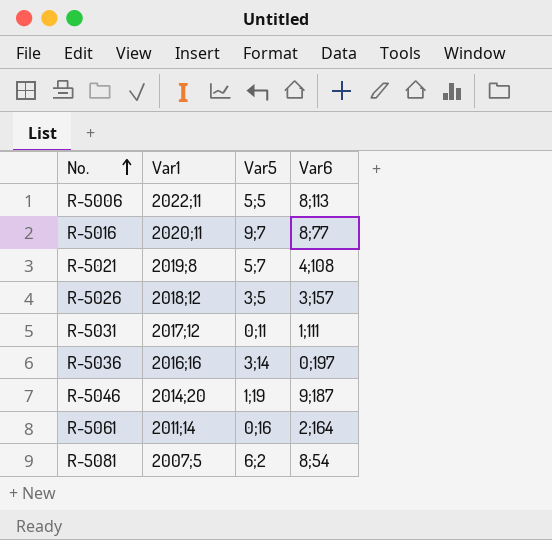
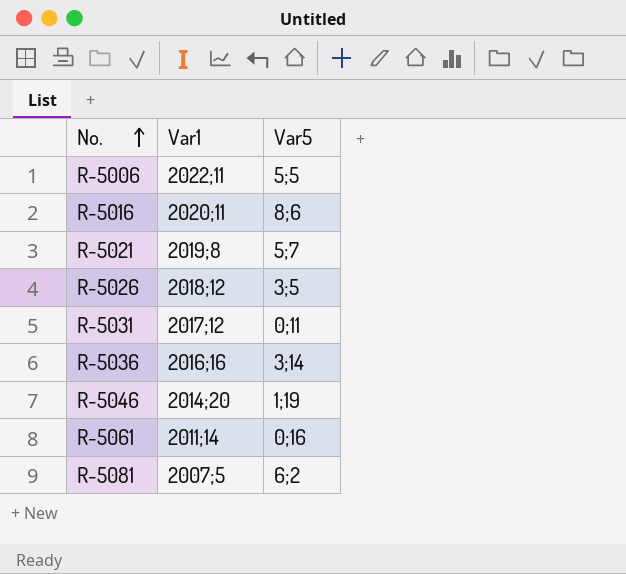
column Var6 | position: 4 -> none
R-5016 | Var5: 9;7 -> 8;6

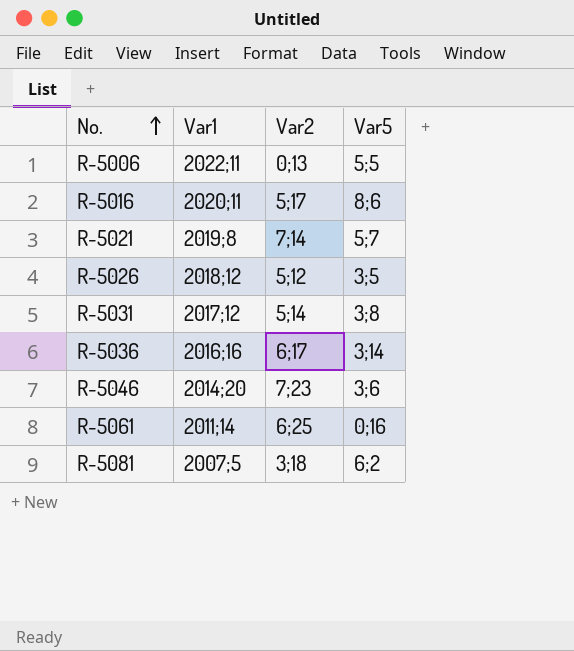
column Var2 | position: none -> 3
R-5031 | Var5: 0;11 -> 3;8
R-5046 | Var5: 1;19 -> 3;6

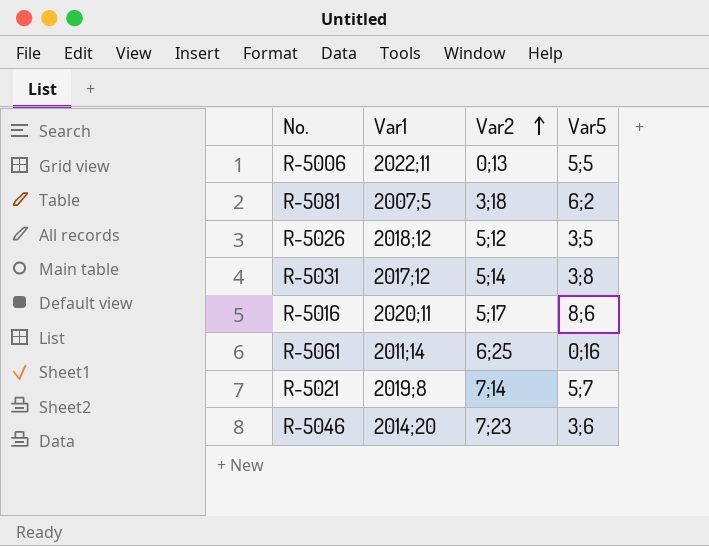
row order: No. ascending -> Var2 ascending
row R-5036: 2016;16 | 6;17 | 3;14 -> none

